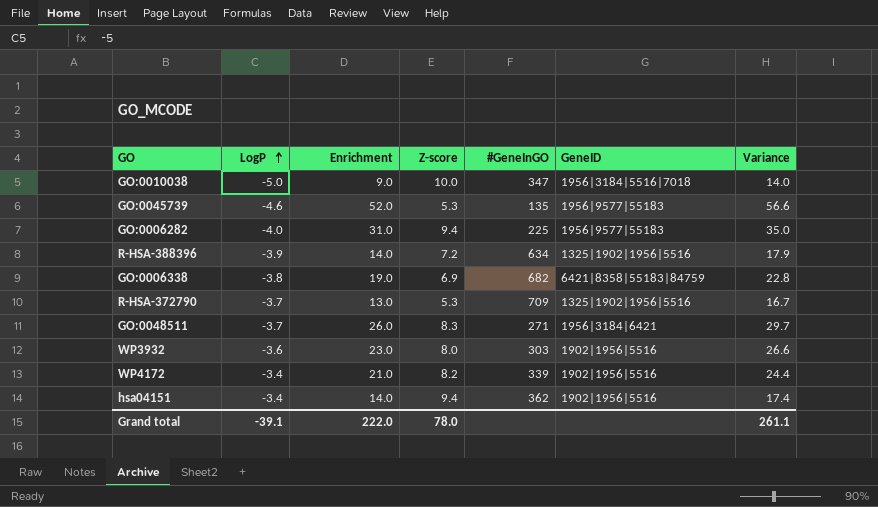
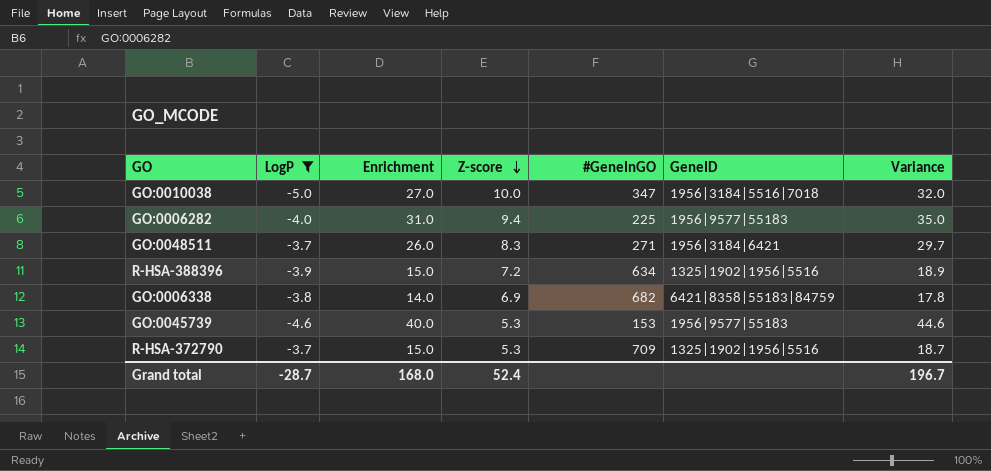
filter: none -> LogP <= -3.7
row order: LogP ascending -> Z-score descending
GO:0010038 | Enrichment: 9.0 -> 27.0
GO:0010038 | Variance: 14.0 -> 32.0
R-HSA-388396 | Enrichment: 14.0 -> 15.0
R-HSA-388396 | Variance: 17.9 -> 18.9
GO:0006338 | Enrichment: 19.0 -> 14.0
GO:0006338 | Variance: 22.8 -> 17.8
GO:0045739 | Enrichment: 52.0 -> 40.0
GO:0045739 | #GeneInGO: 135 -> 153
GO:0045739 | Variance: 56.6 -> 44.6
R-HSA-372790 | Enrichment: 13.0 -> 15.0
R-HSA-372790 | Variance: 16.7 -> 18.7
Grand total | LogP: -39.1 -> -28.7
Grand total | Enrichment: 222.0 -> 168.0
Grand total | Z-score: 78.0 -> 52.4
Grand total | Variance: 261.1 -> 196.7

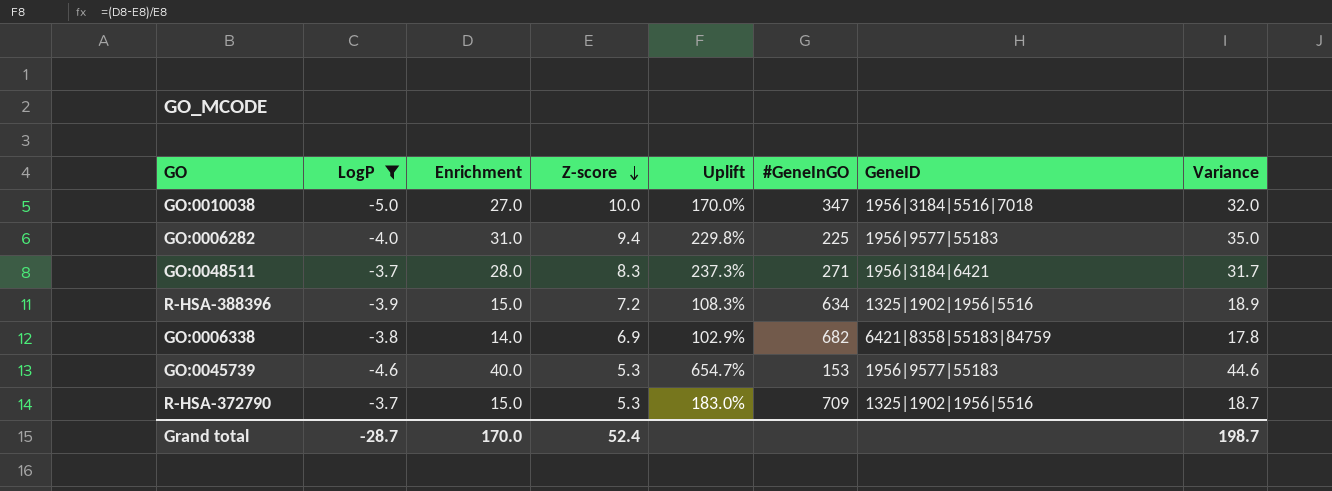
column Uplift | formula: none -> ([Enrichment] - [Z-score]) / [Z-score]
GO:0048511 | Enrichment: 26.0 -> 28.0
GO:0048511 | Variance: 29.7 -> 31.7
Grand total | Enrichment: 168.0 -> 170.0
Grand total | Variance: 196.7 -> 198.7

